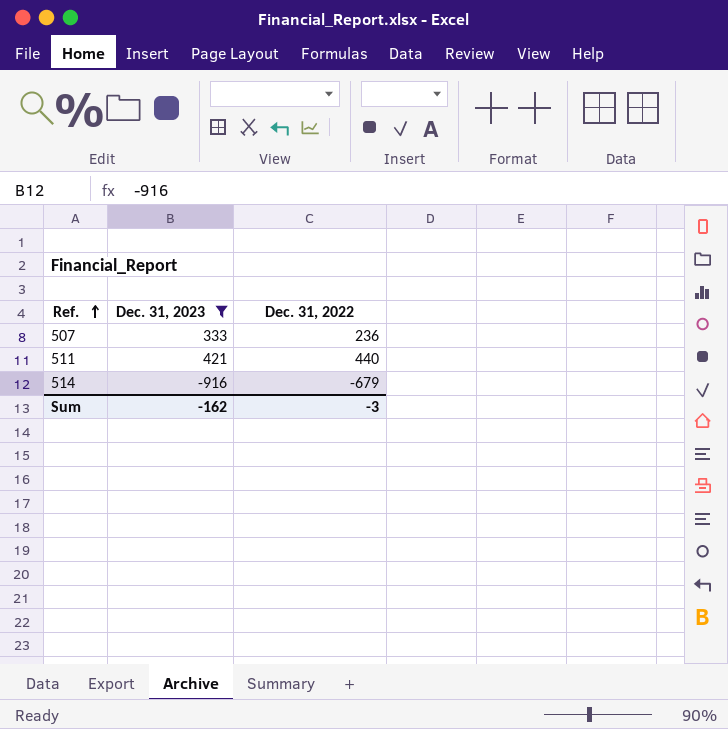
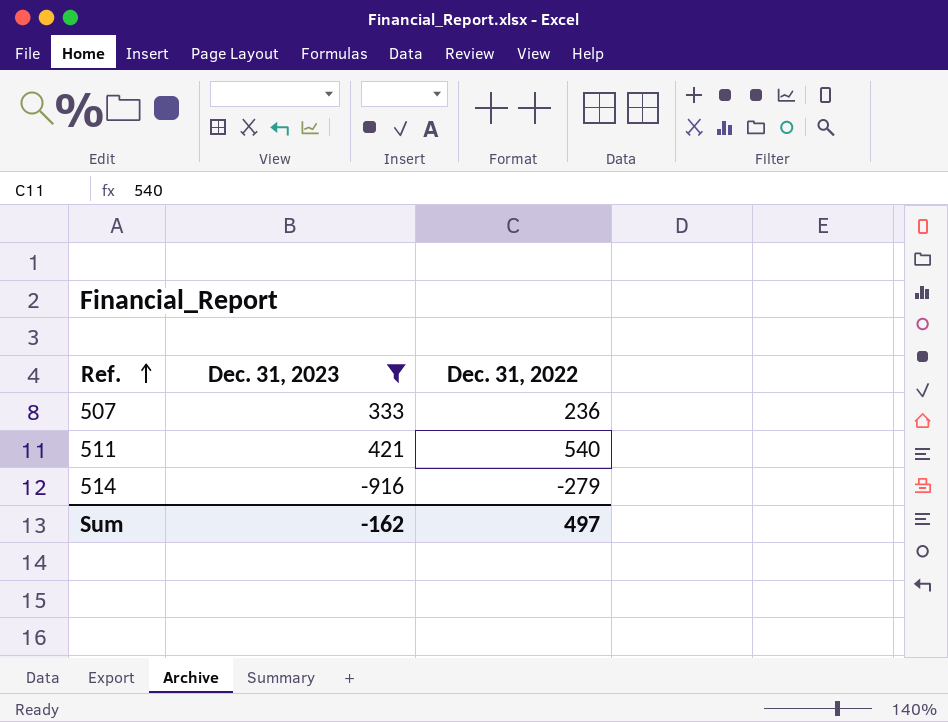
511 | Dec. 31, 2022: 440 -> 540
514 | Dec. 31, 2022: -679 -> -279
Sum | Dec. 31, 2022: -3 -> 497

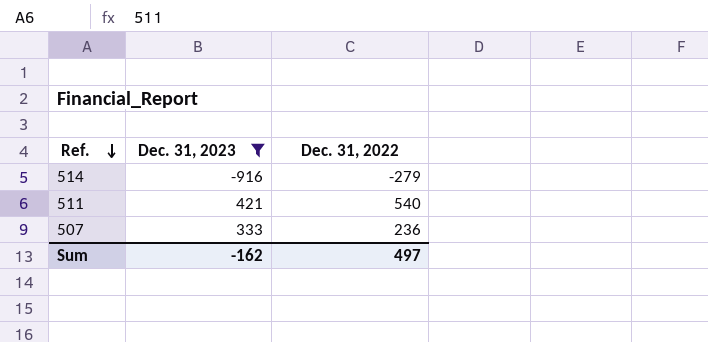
row order: Ref. ascending -> Ref. descending

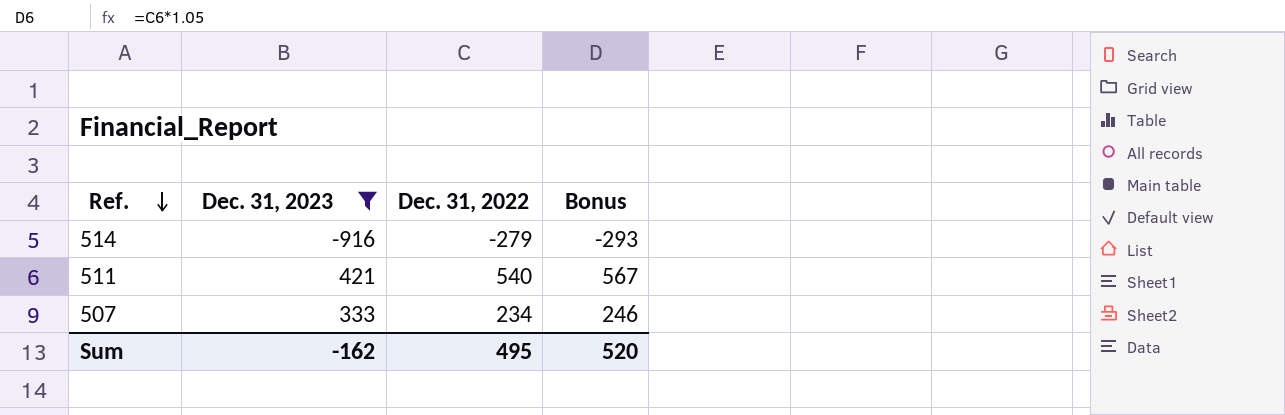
column Bonus | formula: none -> [Dec. 31, 2022] * 1.05
507 | Dec. 31, 2022: 236 -> 234
Sum | Dec. 31, 2022: 497 -> 495

